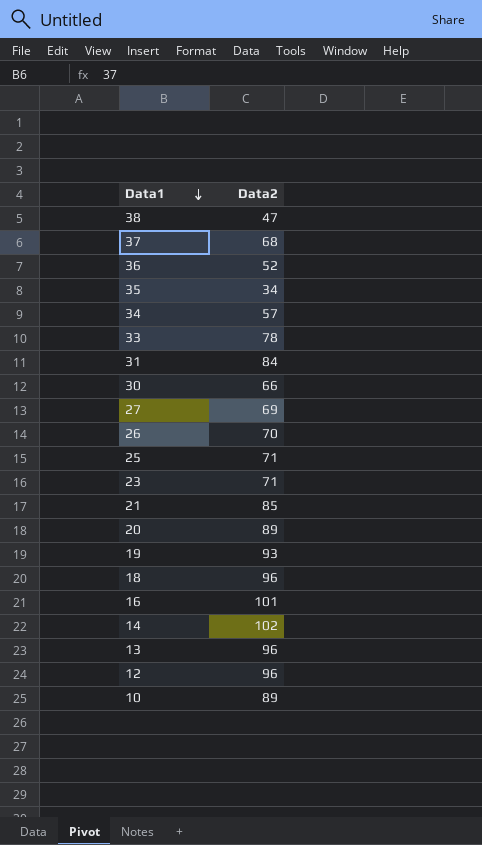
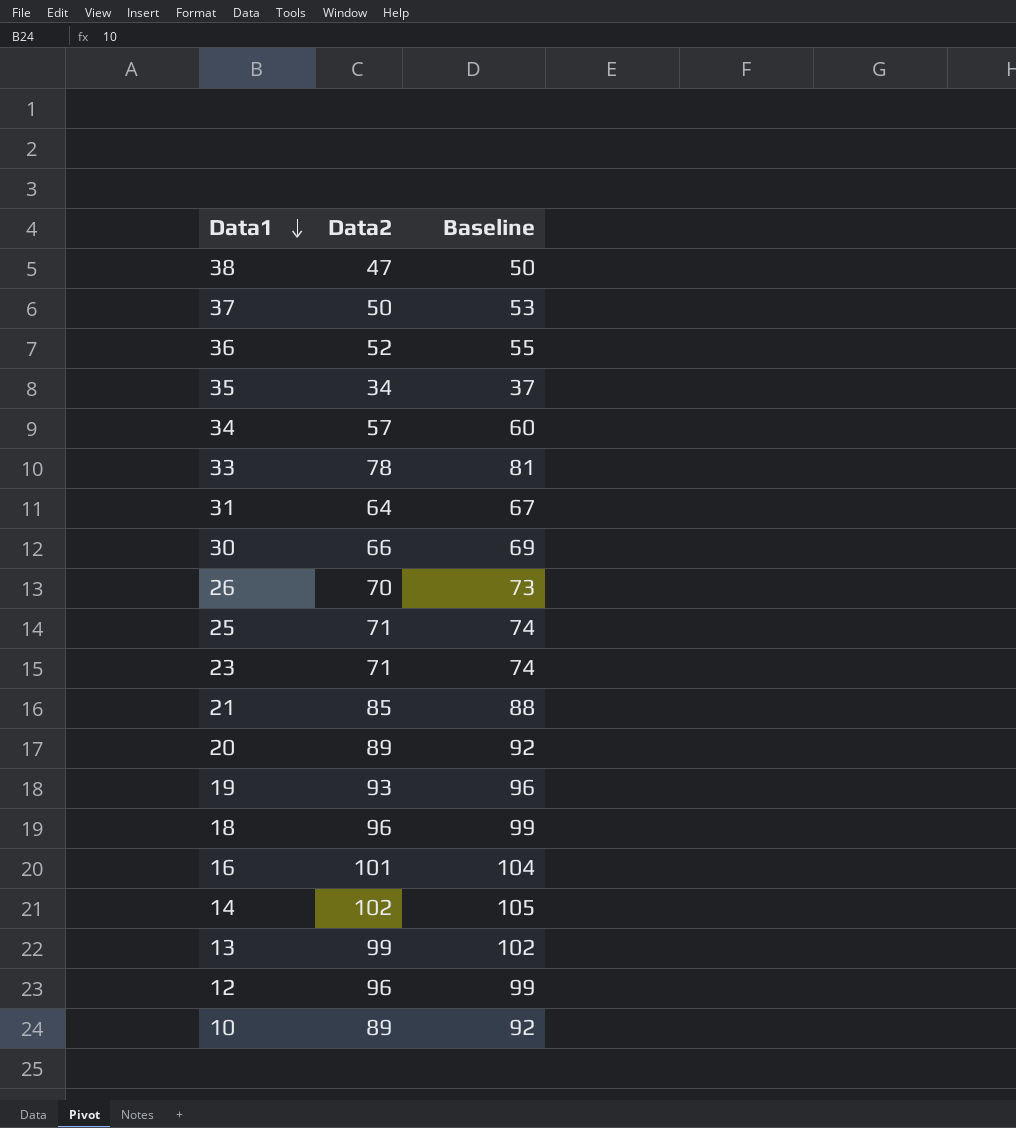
column Baseline | formula: none -> [Data2] + 3
row 27: 69 -> none
37 | Data2: 68 -> 50
31 | Data2: 84 -> 64
13 | Data2: 96 -> 99

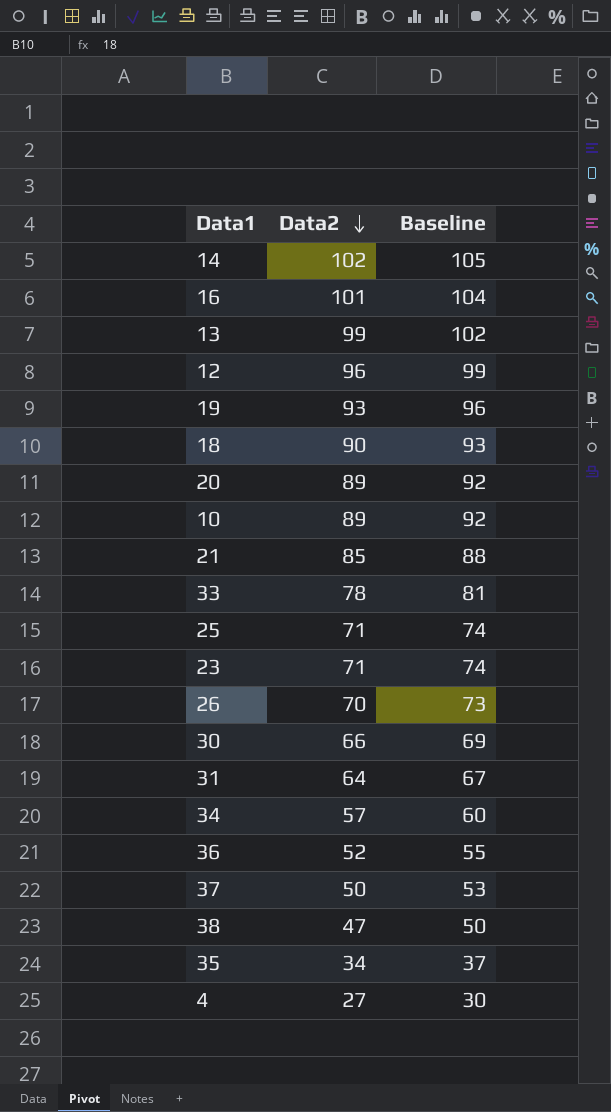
row order: Data1 descending -> Data2 descending
18 | Data2: 96 -> 90
18 | Baseline: 99 -> 93
row 4: none -> 27 | 30

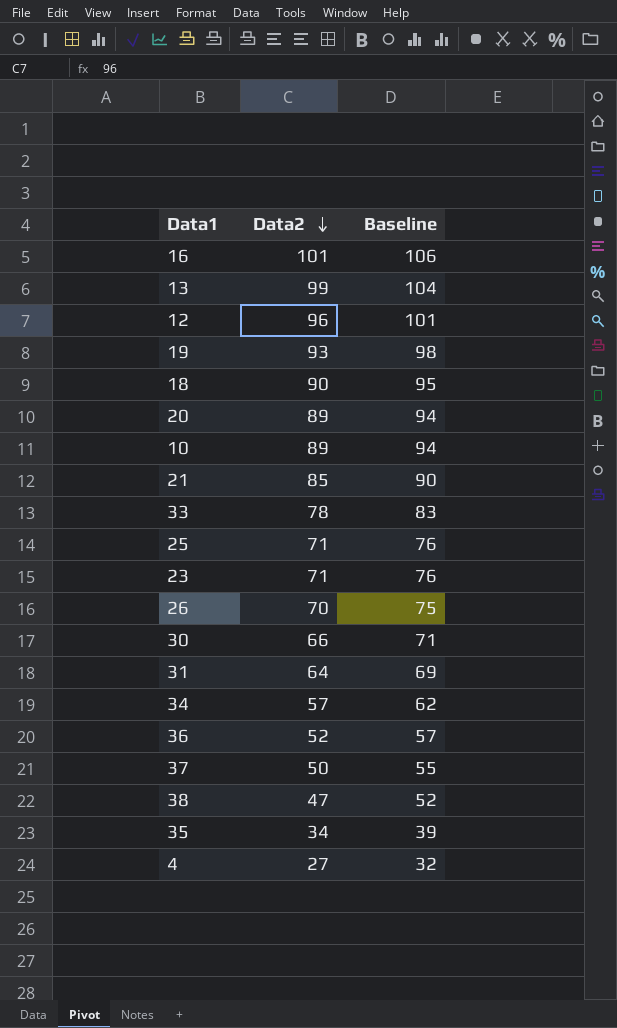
column Baseline | formula: [Data2] + 3 -> [Data2] + 5
row 14: 102 | 105 -> none

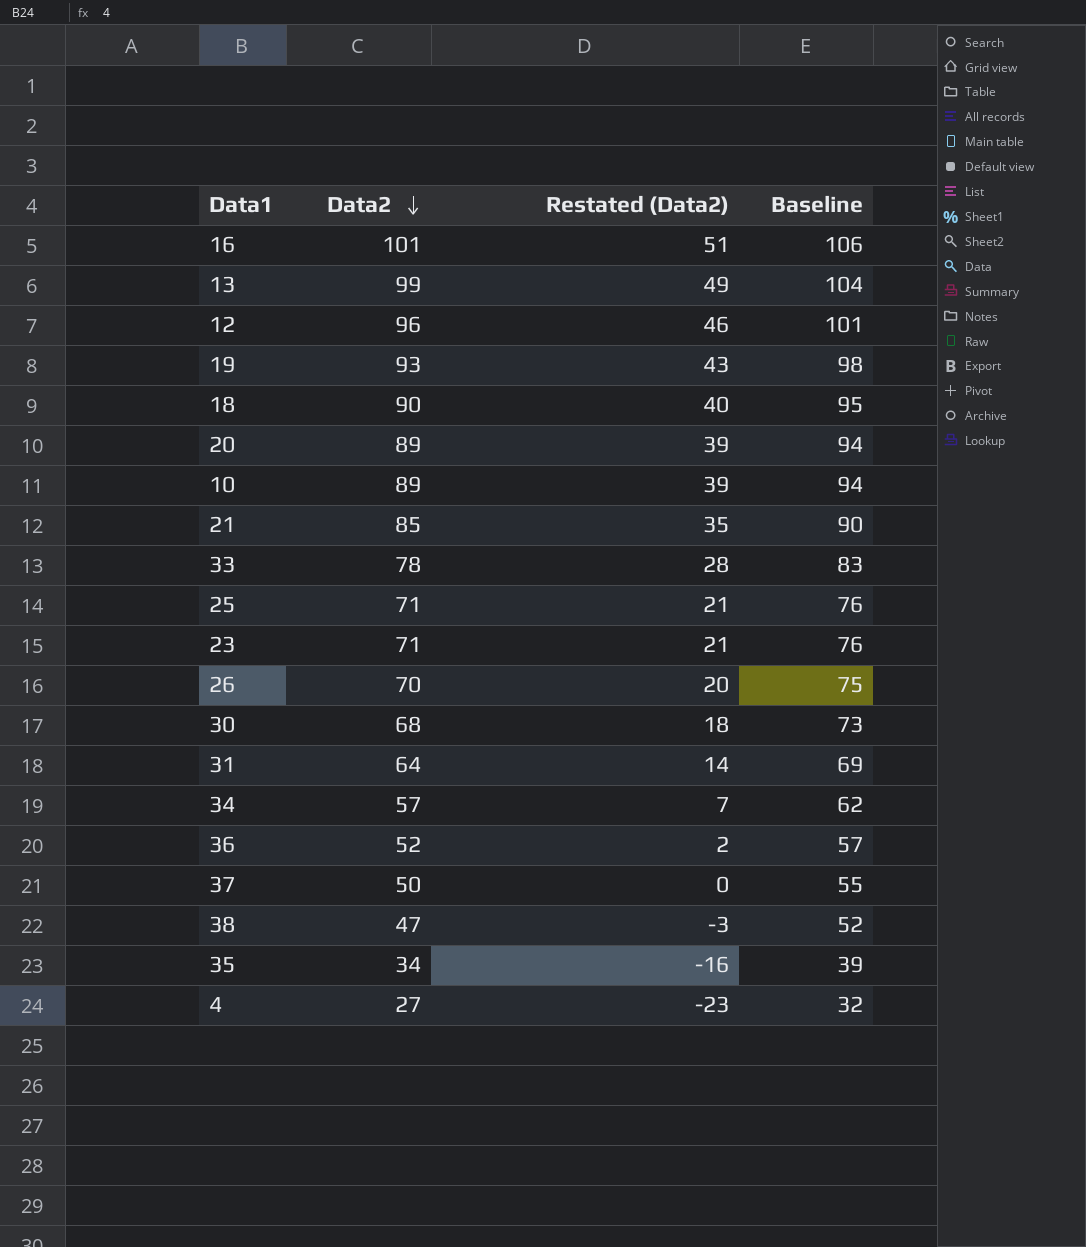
column Restated (Data2) | formula: none -> [Data2] - 50
30 | Data2: 66 -> 68
30 | Baseline: 71 -> 73

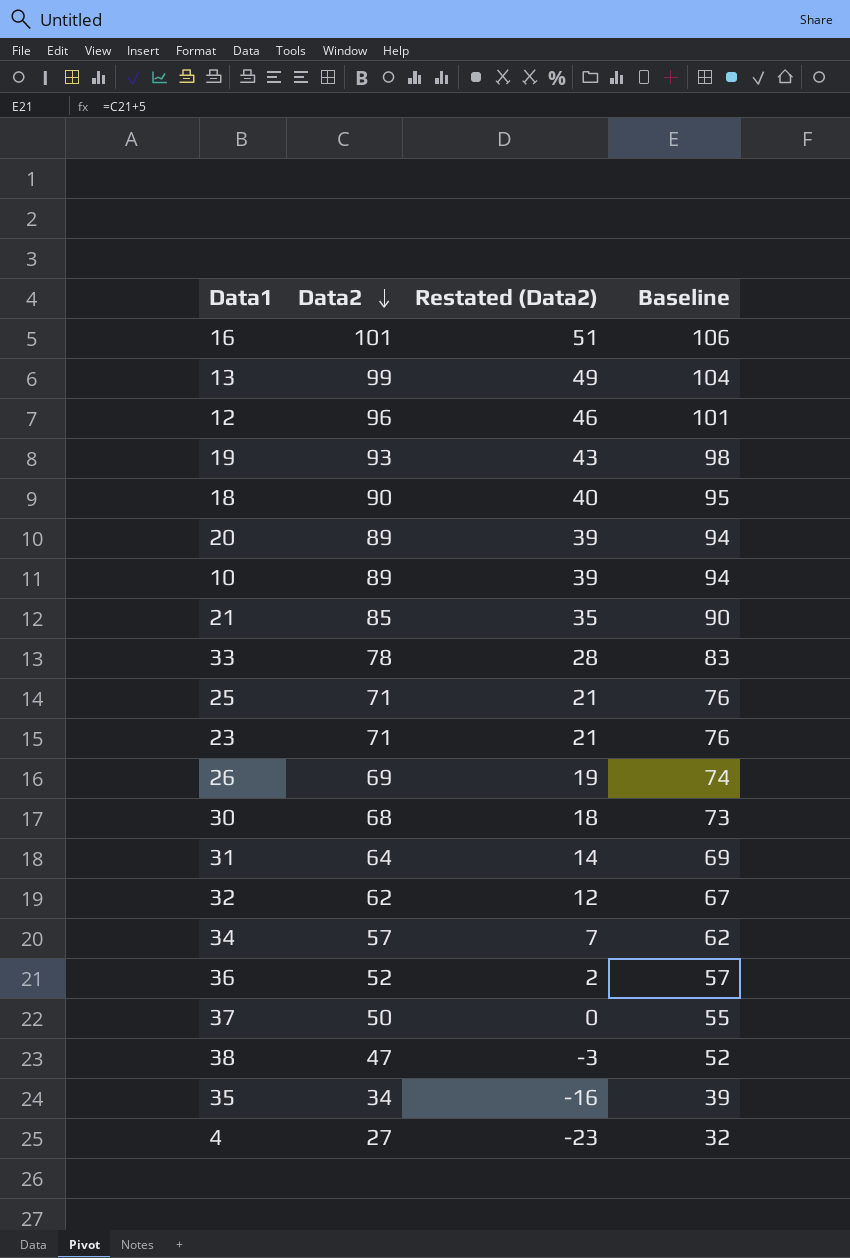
26 | Data2: 70 -> 69
26 | Restated (Data2): 20 -> 19
26 | Baseline: 75 -> 74
row 32: none -> 62 | 12 | 67

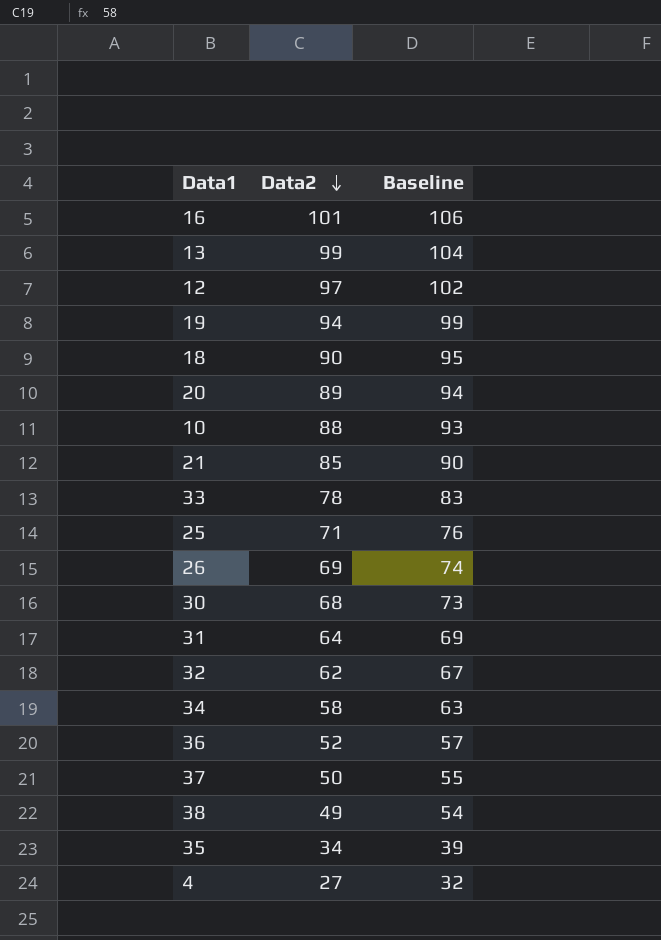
column Restated (Data2) | formula: [Data2] - 50 -> none
row 23: 71 | 21 | 76 -> none
12 | Data2: 96 -> 97
12 | Baseline: 101 -> 102
19 | Data2: 93 -> 94
19 | Baseline: 98 -> 99
10 | Data2: 89 -> 88
10 | Baseline: 94 -> 93
34 | Data2: 57 -> 58
34 | Baseline: 62 -> 63
38 | Data2: 47 -> 49
38 | Baseline: 52 -> 54

